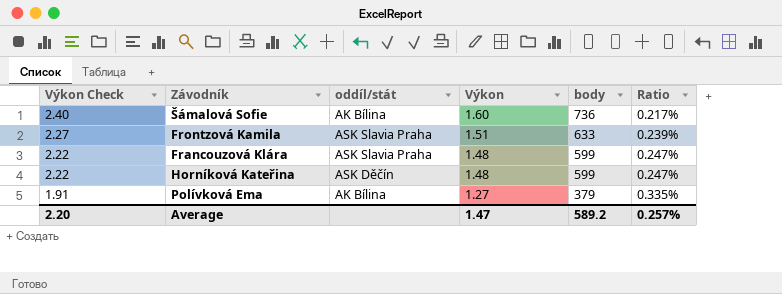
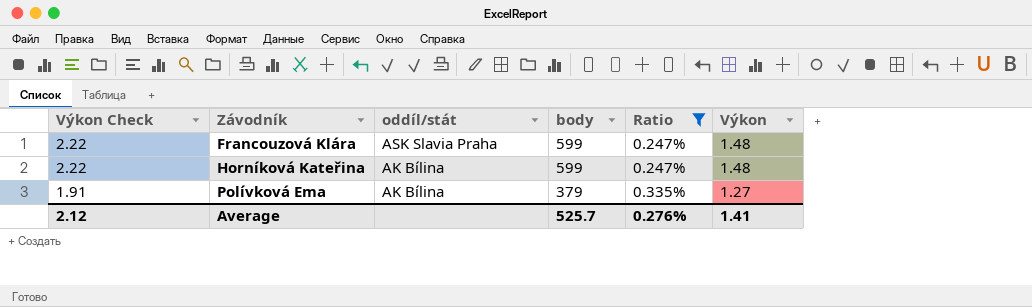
filter: none -> Ratio >= 0.247%
column Výkon | position: 4 -> 6
Horníková Kateřina | oddíl/stát: ASK Děčín -> AK Bílina
Average | Výkon Check: 2.20 -> 2.12
Average | body: 589.2 -> 525.7
Average | Ratio: 0.257% -> 0.276%
Average | Výkon: 1.47 -> 1.41

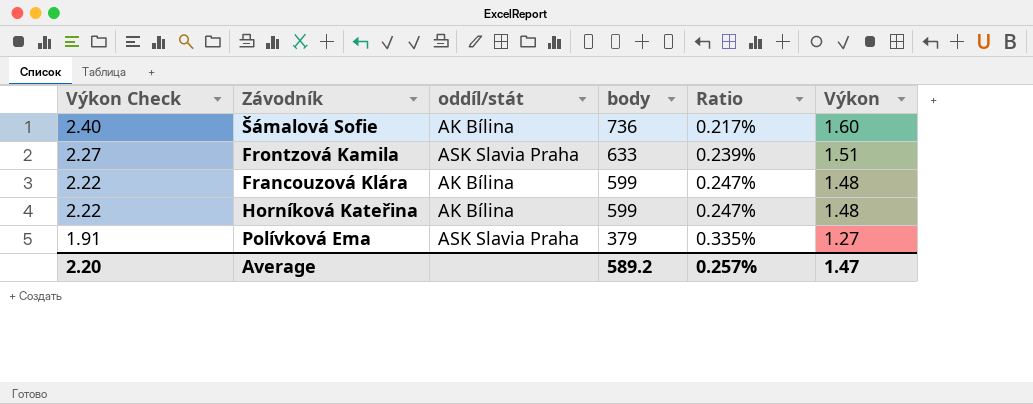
filter: Ratio >= 0.247% -> none
Francouzová Klára | oddíl/stát: ASK Slavia Praha -> AK Bílina
Polívková Ema | oddíl/stát: AK Bílina -> ASK Slavia Praha
Average | Výkon Check: 2.12 -> 2.20
Average | body: 525.7 -> 589.2
Average | Ratio: 0.276% -> 0.257%
Average | Výkon: 1.41 -> 1.47

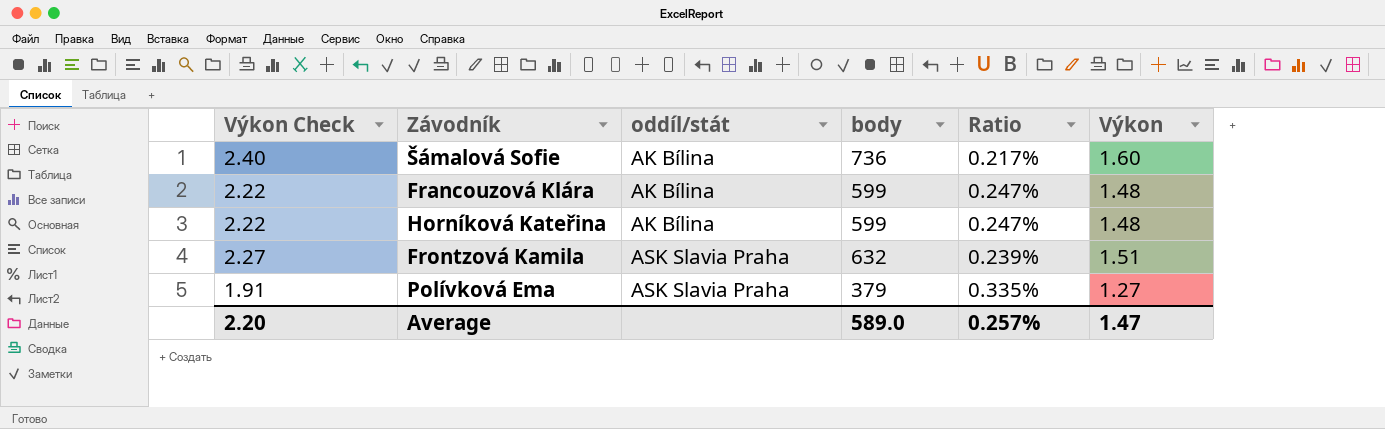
row order: Výkon Check descending -> oddíl/stát ascending
Frontzová Kamila | body: 633 -> 632
Average | body: 589.2 -> 589.0

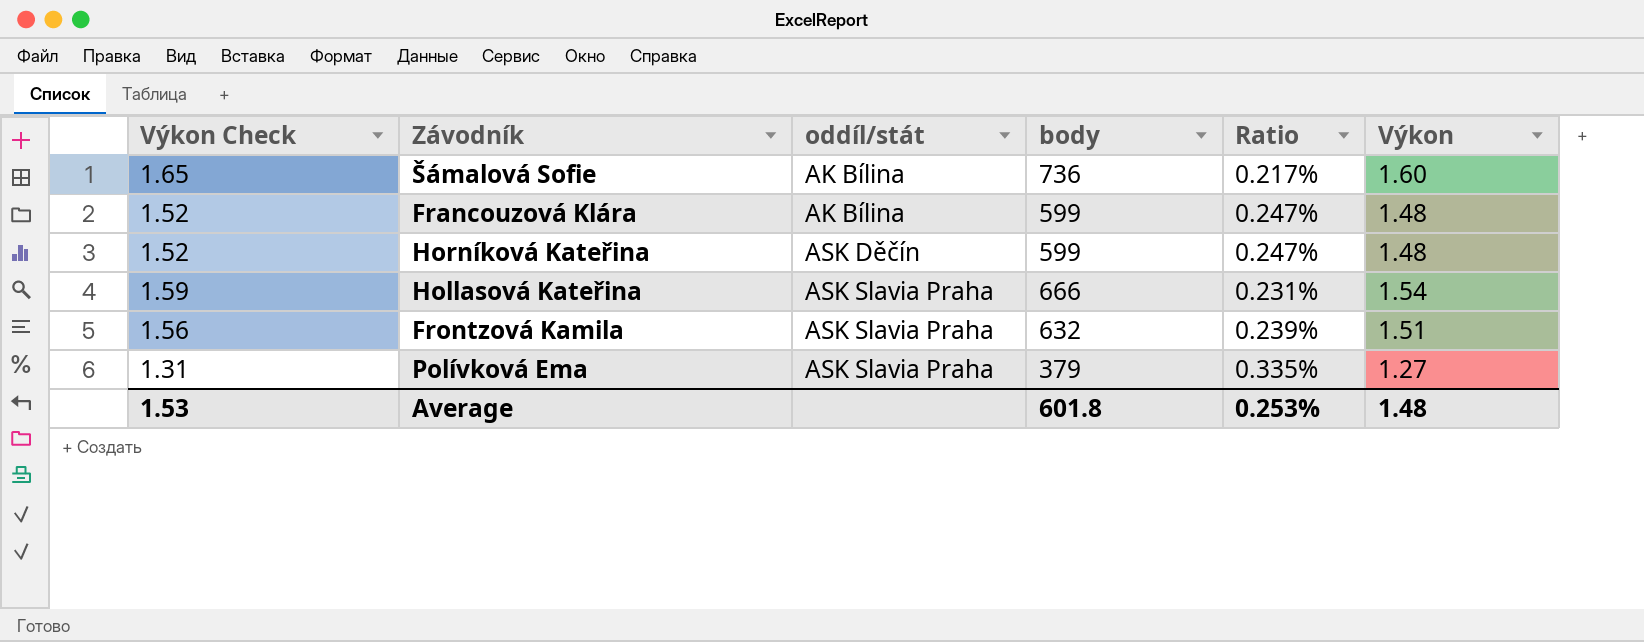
column Výkon Check | formula: [Výkon] * 1.5 -> [Výkon] * 1.03
Horníková Kateřina | oddíl/stát: AK Bílina -> ASK Děčín
row Hollasová Kateřina: none -> 1.59 | ASK Slavia Praha | 666 | 0.231% | 1.54
Average | Výkon Check: 2.20 -> 1.53
Average | body: 589.0 -> 601.8
Average | Ratio: 0.257% -> 0.253%
Average | Výkon: 1.47 -> 1.48

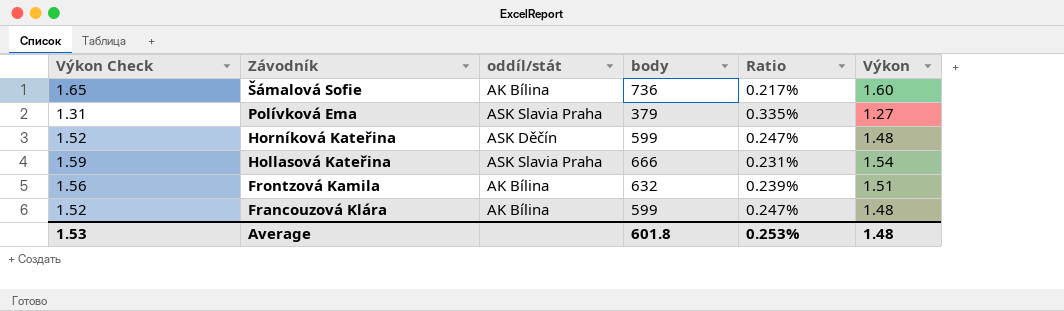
row order: oddíl/stát ascending -> Závodník descending
Frontzová Kamila | oddíl/stát: ASK Slavia Praha -> AK Bílina

